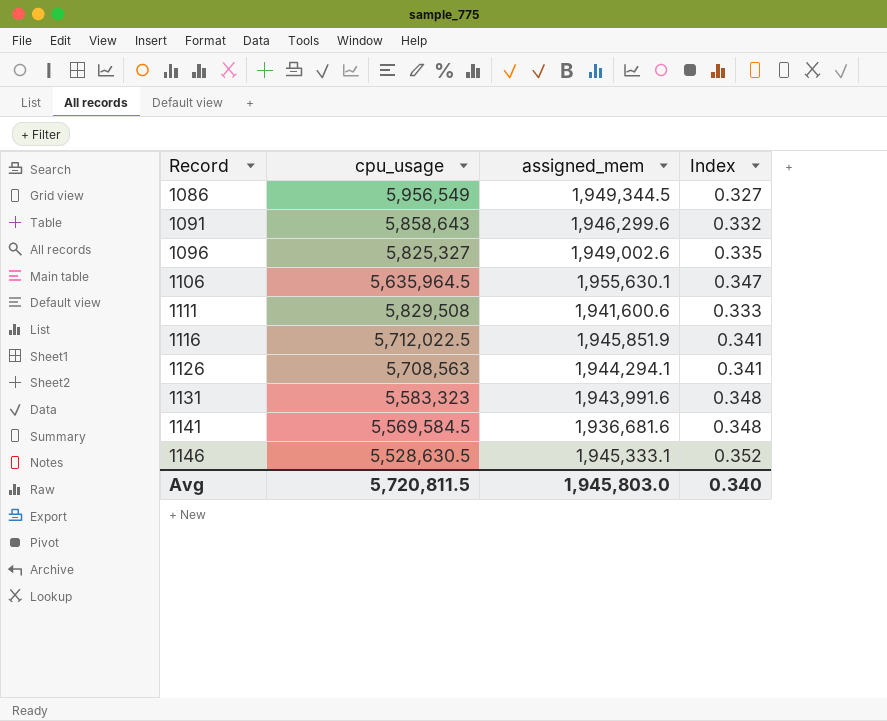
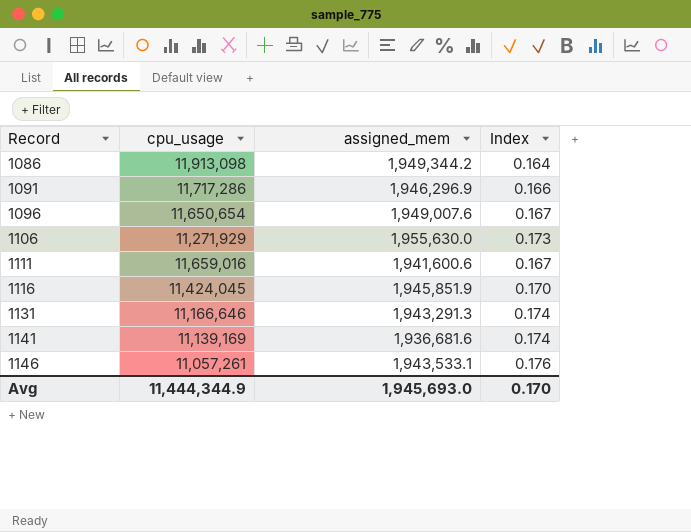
row 1126: 5,708,563 | 1,944,294.1 | 0.341 -> none
1086 | cpu_usage: 5,956,549 -> 11,913,098
1086 | assigned_mem: 1,949,344.5 -> 1,949,344.2
1086 | Index: 0.327 -> 0.164
1091 | cpu_usage: 5,858,643 -> 11,717,286
1091 | assigned_mem: 1,946,299.6 -> 1,946,296.9
1091 | Index: 0.332 -> 0.166
1096 | cpu_usage: 5,825,327 -> 11,650,654
1096 | assigned_mem: 1,949,002.6 -> 1,949,007.6
1096 | Index: 0.335 -> 0.167
1106 | cpu_usage: 5,635,964.5 -> 11,271,929
1106 | assigned_mem: 1,955,630.1 -> 1,955,630.0
1106 | Index: 0.347 -> 0.173
1111 | cpu_usage: 5,829,508 -> 11,659,016
1111 | Index: 0.333 -> 0.167
1116 | cpu_usage: 5,712,022.5 -> 11,424,045
1116 | Index: 0.341 -> 0.170
1131 | cpu_usage: 5,583,323 -> 11,166,646
1131 | assigned_mem: 1,943,991.6 -> 1,943,291.3
1131 | Index: 0.348 -> 0.174
1141 | cpu_usage: 5,569,584.5 -> 11,139,169
1141 | Index: 0.348 -> 0.174
1146 | cpu_usage: 5,528,630.5 -> 11,057,261
1146 | assigned_mem: 1,945,333.1 -> 1,943,533.1
1146 | Index: 0.352 -> 0.176
Avg | cpu_usage: 5,720,811.5 -> 11,444,344.9
Avg | assigned_mem: 1,945,803.0 -> 1,945,693.0
Avg | Index: 0.340 -> 0.170

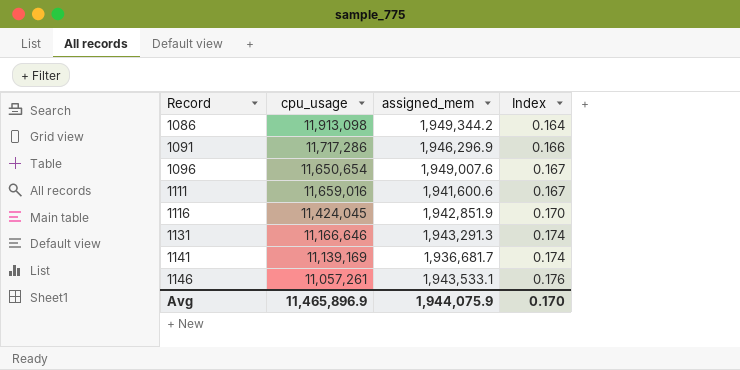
row 1106: 11,271,929 | 1,955,630.0 | 0.173 -> none
1116 | assigned_mem: 1,945,851.9 -> 1,942,851.9
1141 | assigned_mem: 1,936,681.6 -> 1,936,681.7
Avg | cpu_usage: 11,444,344.9 -> 11,465,896.9
Avg | assigned_mem: 1,945,693.0 -> 1,944,075.9

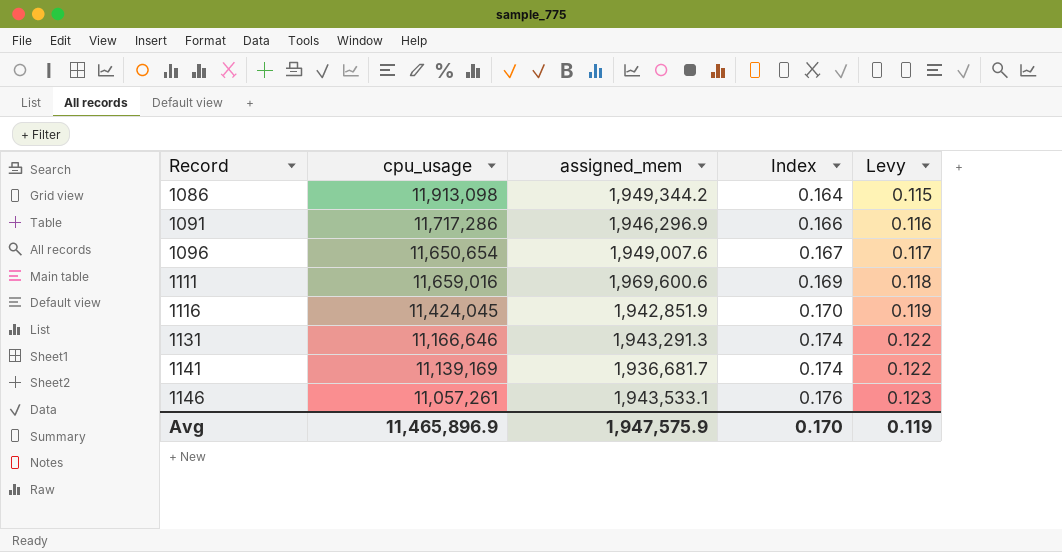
column Levy | formula: none -> [Index] * 0.7
1111 | assigned_mem: 1,941,600.6 -> 1,969,600.6
1111 | Index: 0.167 -> 0.169
Avg | assigned_mem: 1,944,075.9 -> 1,947,575.9

